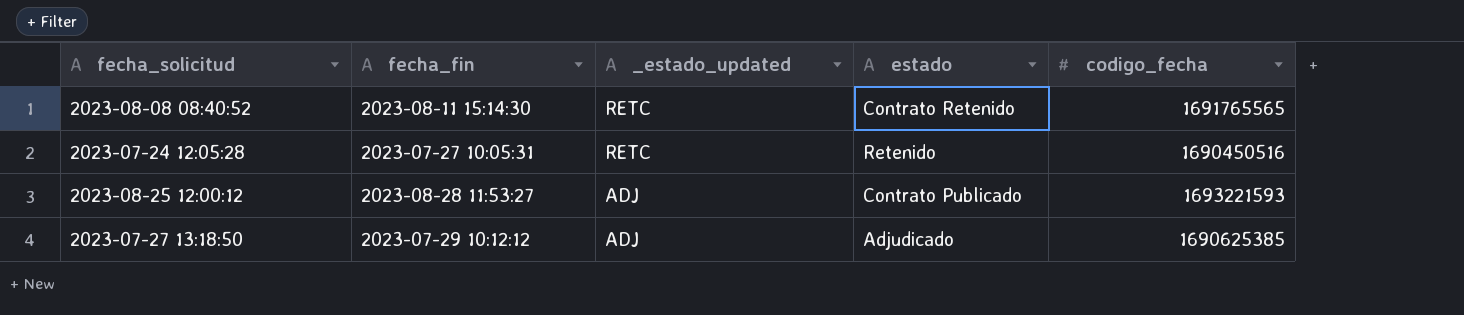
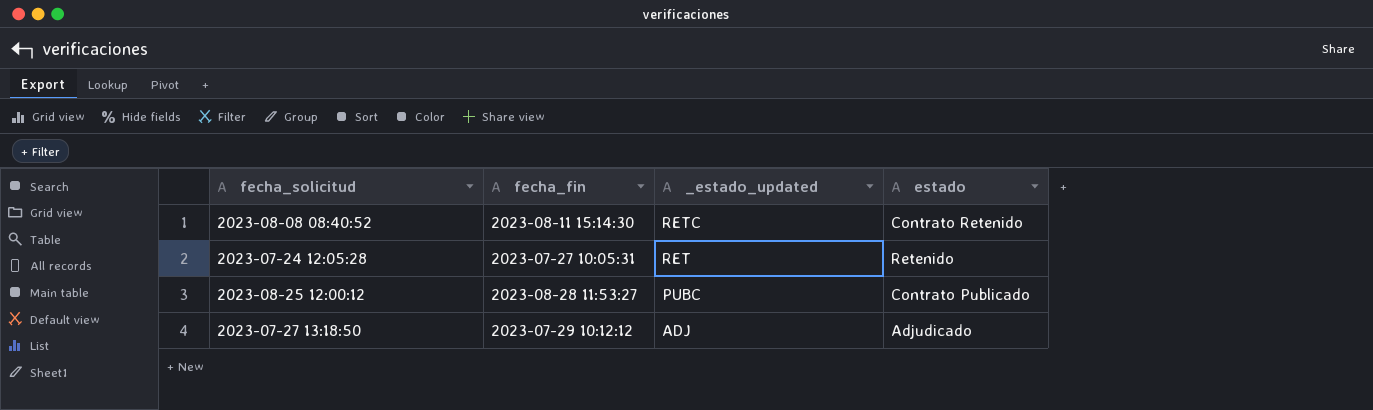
column codigo_fecha | position: 5 -> none
2023-07-24 12:05:28 | _estado_updated: RETC -> RET
2023-08-25 12:00:12 | _estado_updated: ADJ -> PUBC

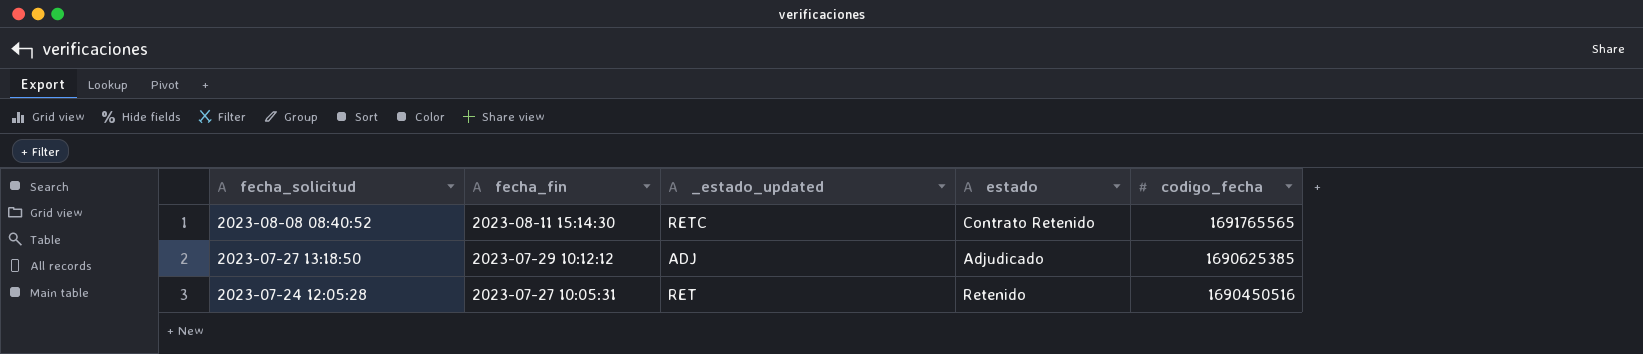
row order: _estado_updated descending -> fecha_solicitud descending
column codigo_fecha | position: none -> 5
row 2023-08-25 12:00:12: 2023-08-28 11:53:27 | PUBC | Contrato Publicado -> none

